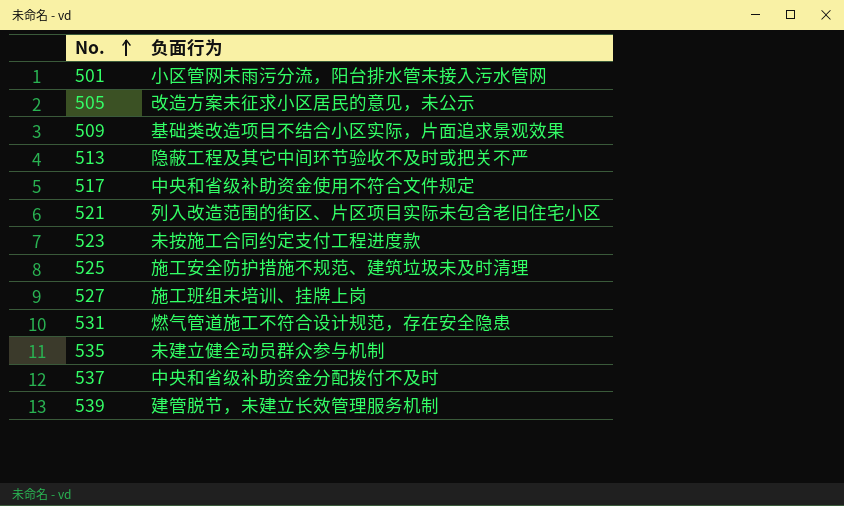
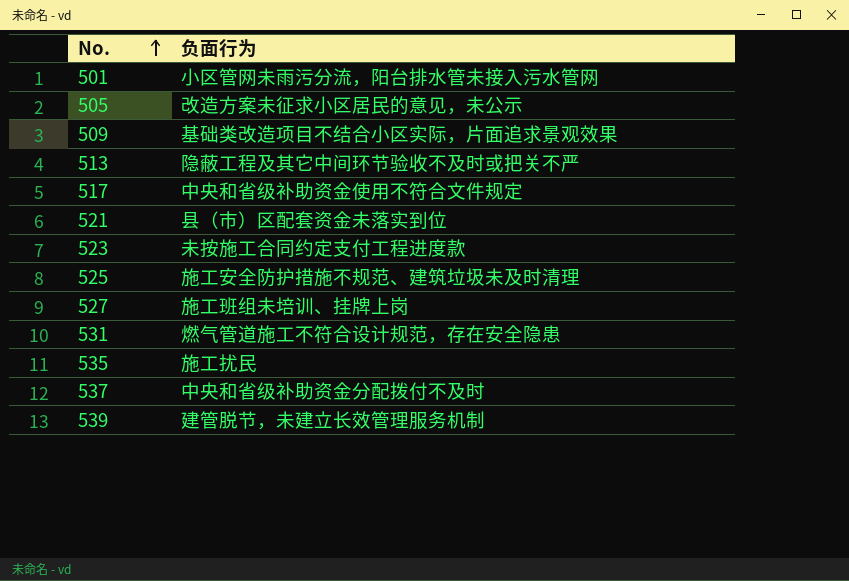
521 | 负面行为: 列入改造范围的街区、片区项目实际未包含老旧住宅小区 -> 县（市）区配套资金未落实到位
535 | 负面行为: 未建立健全动员群众参与机制 -> 施工扰民

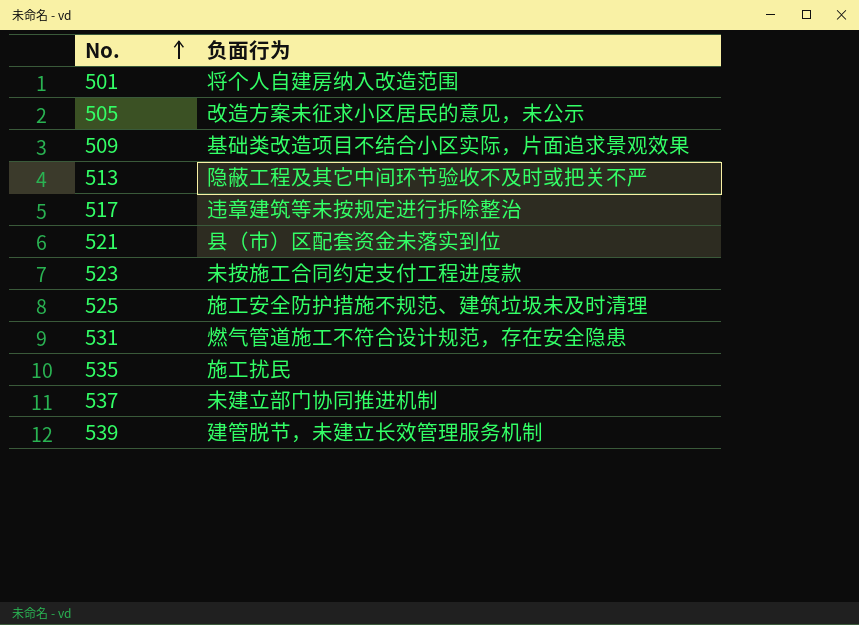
row 527: 施工班组未培训、挂牌上岗 -> none
501 | 负面行为: 小区管网未雨污分流，阳台排水管未接入污水管网 -> 将个人自建房纳入改造范围
517 | 负面行为: 中央和省级补助资金使用不符合文件规定 -> 违章建筑等未按规定进行拆除整治
537 | 负面行为: 中央和省级补助资金分配拨付不及时 -> 未建立部门协同推进机制

